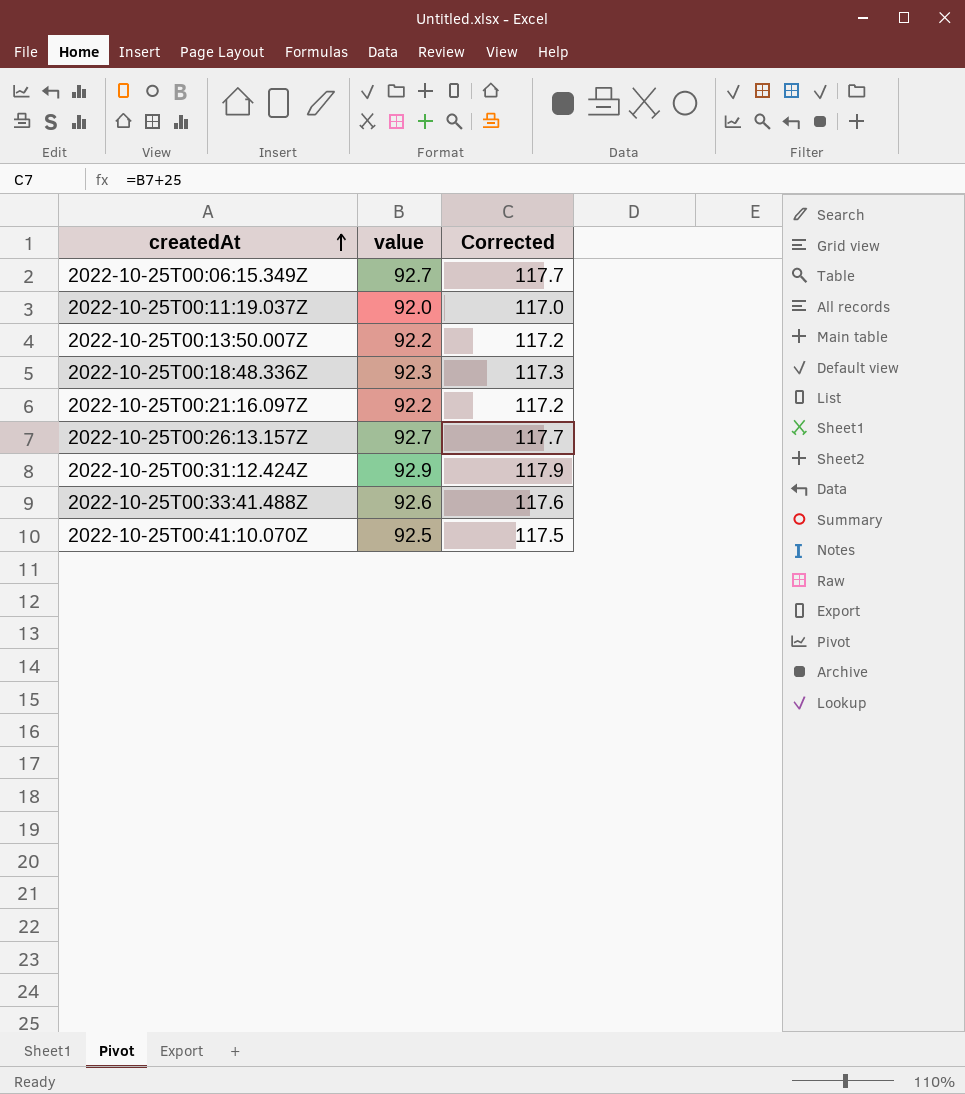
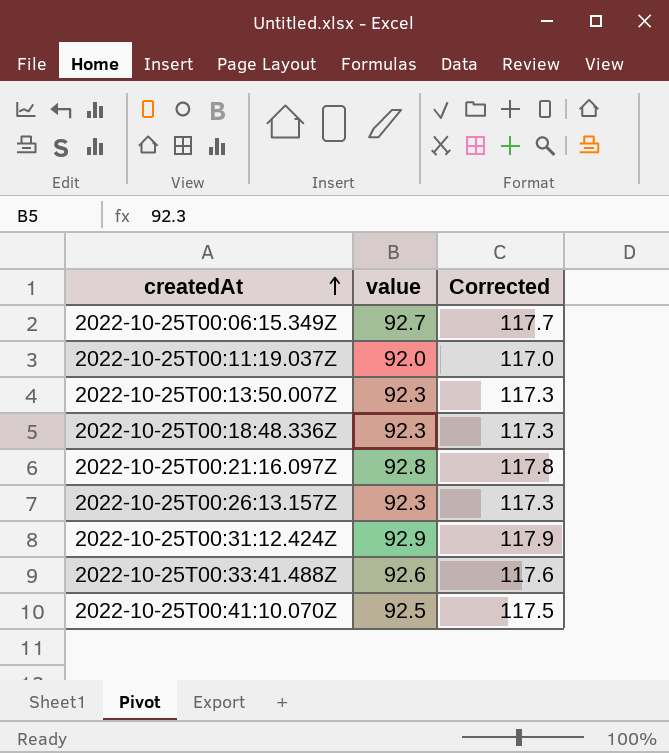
2022-10-25T00:13:50.007Z | value: 92.2 -> 92.3
2022-10-25T00:13:50.007Z | Corrected: 117.2 -> 117.3
2022-10-25T00:21:16.097Z | value: 92.2 -> 92.8
2022-10-25T00:21:16.097Z | Corrected: 117.2 -> 117.8
2022-10-25T00:26:13.157Z | value: 92.7 -> 92.3
2022-10-25T00:26:13.157Z | Corrected: 117.7 -> 117.3

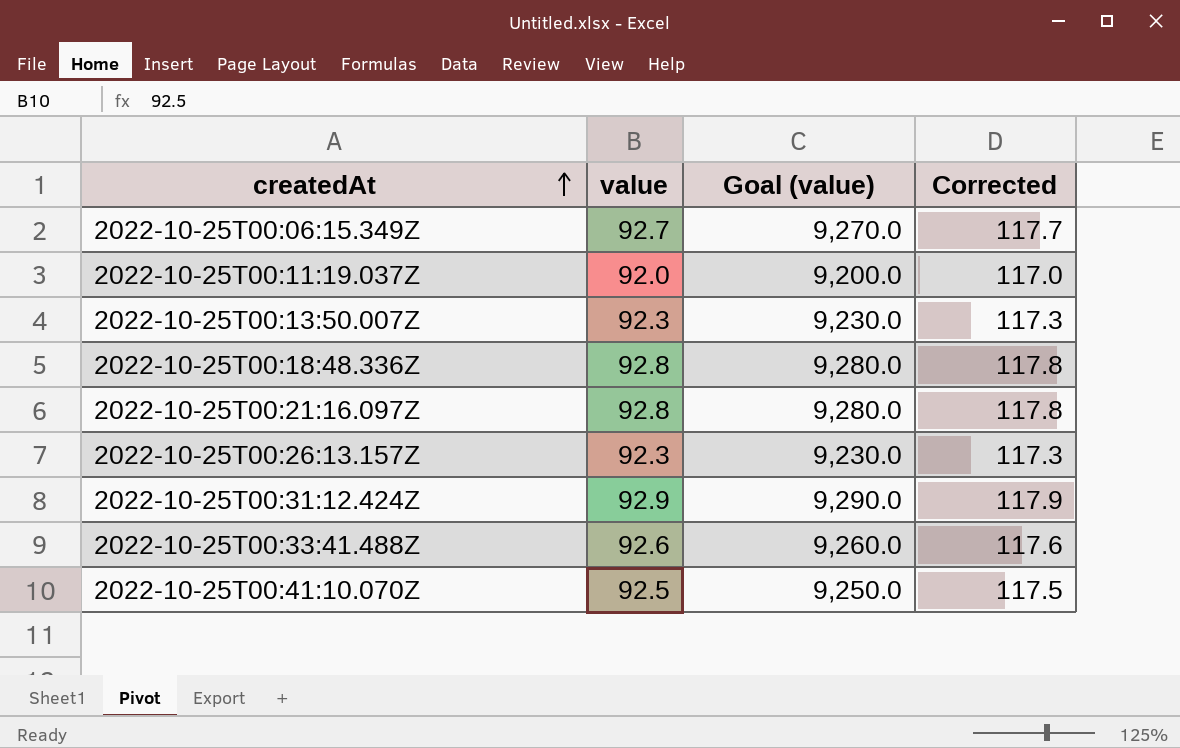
column Goal (value) | formula: none -> [value] * 100
2022-10-25T00:18:48.336Z | value: 92.3 -> 92.8
2022-10-25T00:18:48.336Z | Corrected: 117.3 -> 117.8

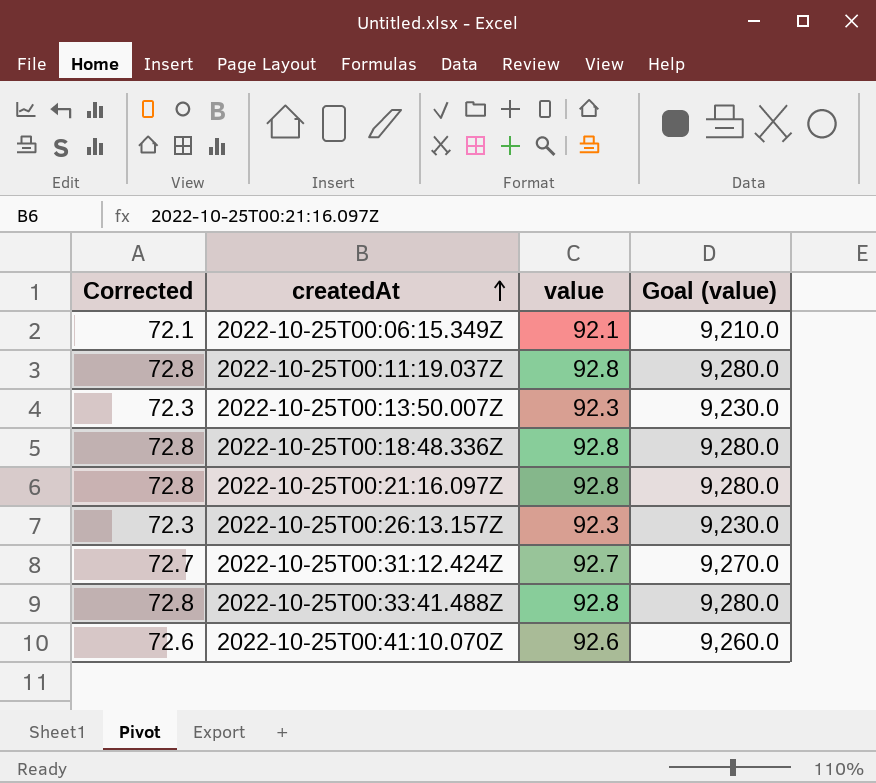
column Corrected | formula: [value] + 25 -> [value] - 20
column Corrected | position: 4 -> 1
2022-10-25T00:06:15.349Z | value: 92.7 -> 92.1
2022-10-25T00:06:15.349Z | Goal (value): 9,270.0 -> 9,210.0
2022-10-25T00:11:19.037Z | value: 92.0 -> 92.8
2022-10-25T00:11:19.037Z | Goal (value): 9,200.0 -> 9,280.0
2022-10-25T00:31:12.424Z | value: 92.9 -> 92.7
2022-10-25T00:31:12.424Z | Goal (value): 9,290.0 -> 9,270.0
2022-10-25T00:33:41.488Z | value: 92.6 -> 92.8
2022-10-25T00:33:41.488Z | Goal (value): 9,260.0 -> 9,280.0
2022-10-25T00:41:10.070Z | value: 92.5 -> 92.6
2022-10-25T00:41:10.070Z | Goal (value): 9,250.0 -> 9,260.0

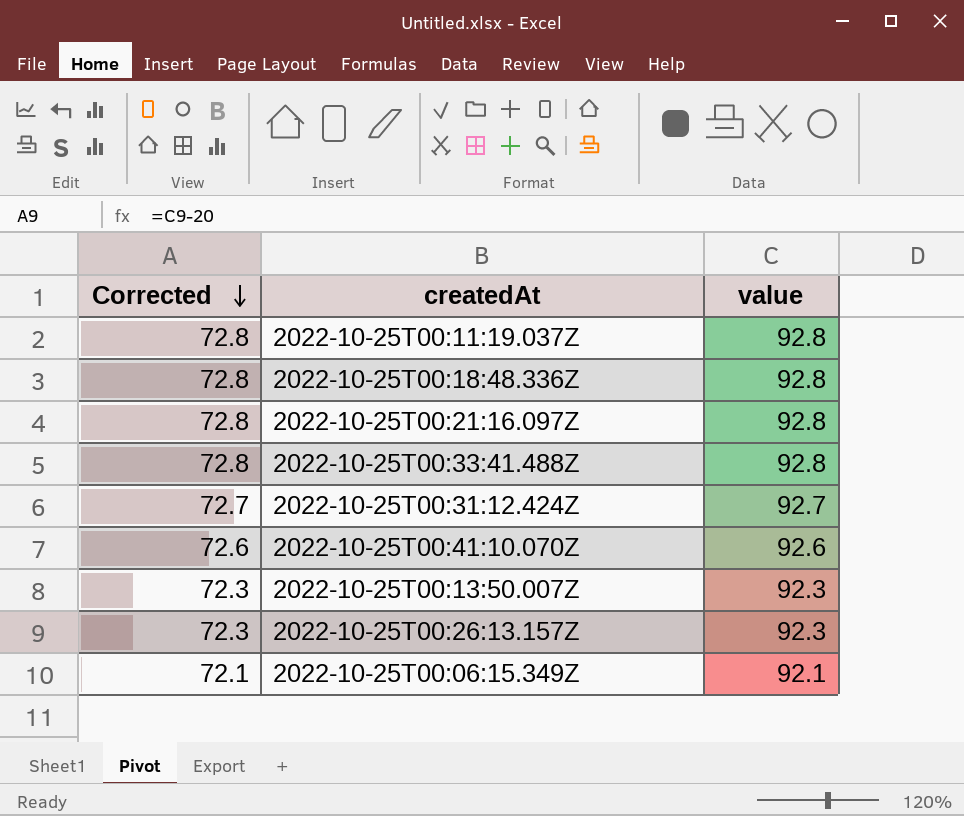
row order: createdAt ascending -> Corrected descending
column Goal (value) | formula: [value] * 100 -> none

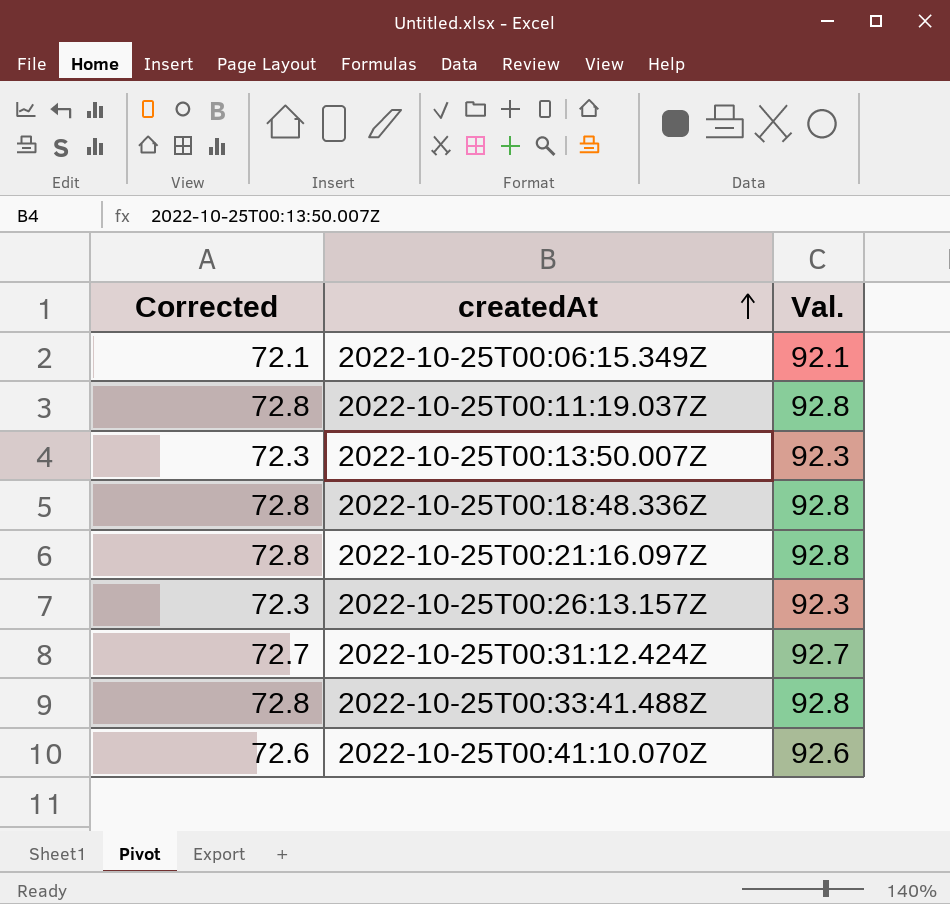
row order: Corrected descending -> createdAt ascending
column name: value -> Val.

